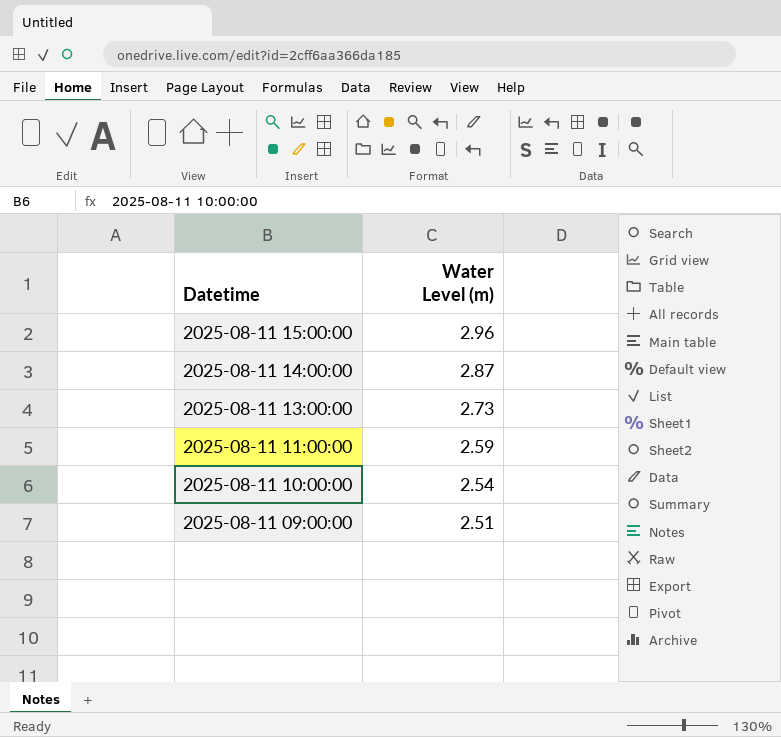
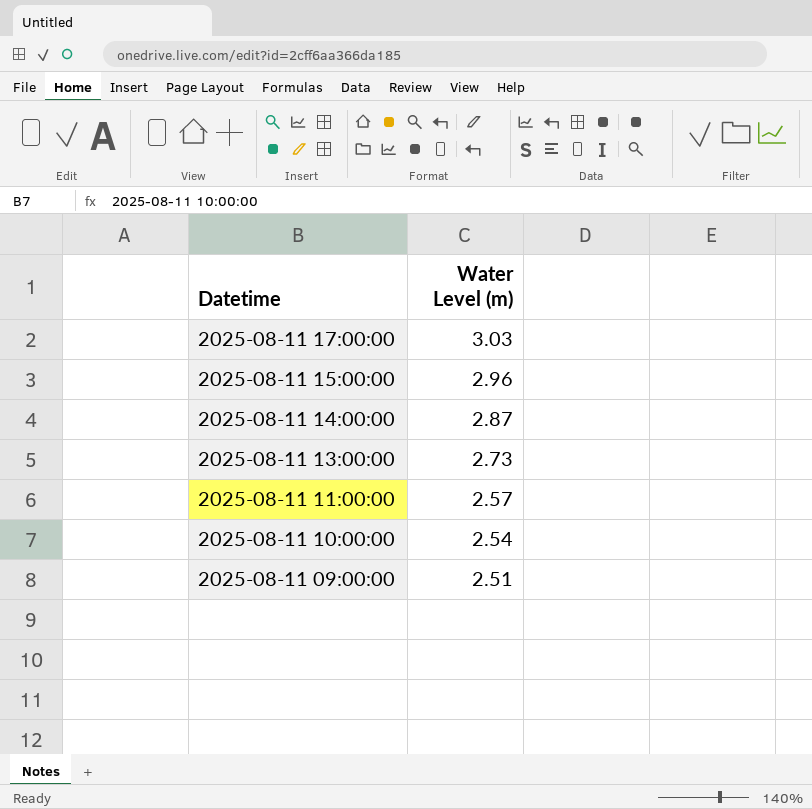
row 2025-08-11 17:00:00: none -> 3.03
2025-08-11 11:00:00 | Water Level (m): 2.59 -> 2.57

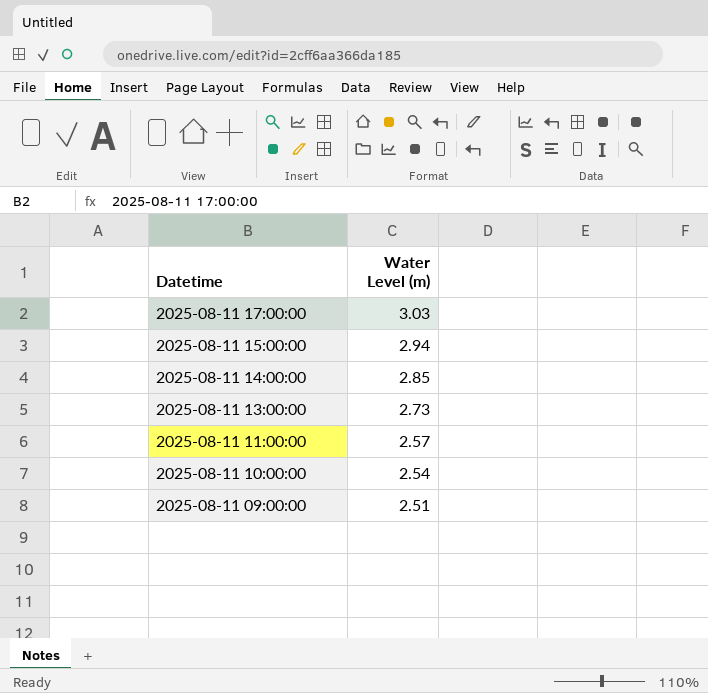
2025-08-11 15:00:00 | Water Level (m): 2.96 -> 2.94
2025-08-11 14:00:00 | Water Level (m): 2.87 -> 2.85

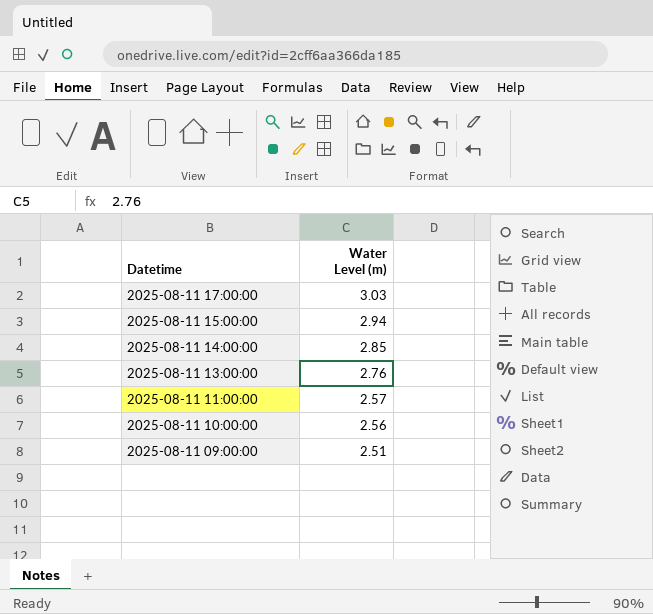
2025-08-11 13:00:00 | Water Level (m): 2.73 -> 2.76
2025-08-11 10:00:00 | Water Level (m): 2.54 -> 2.56

